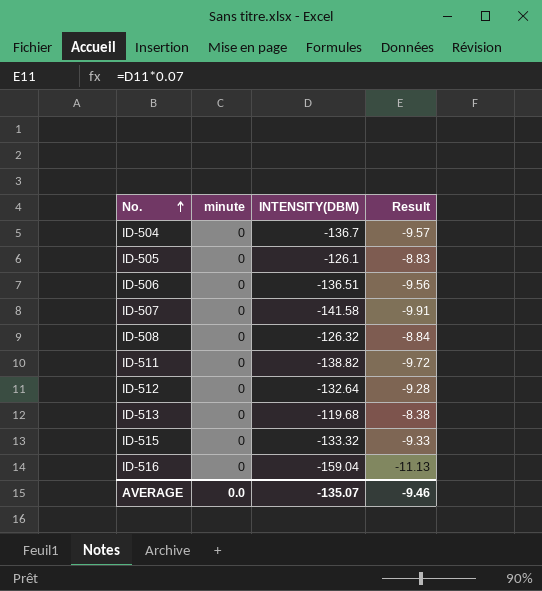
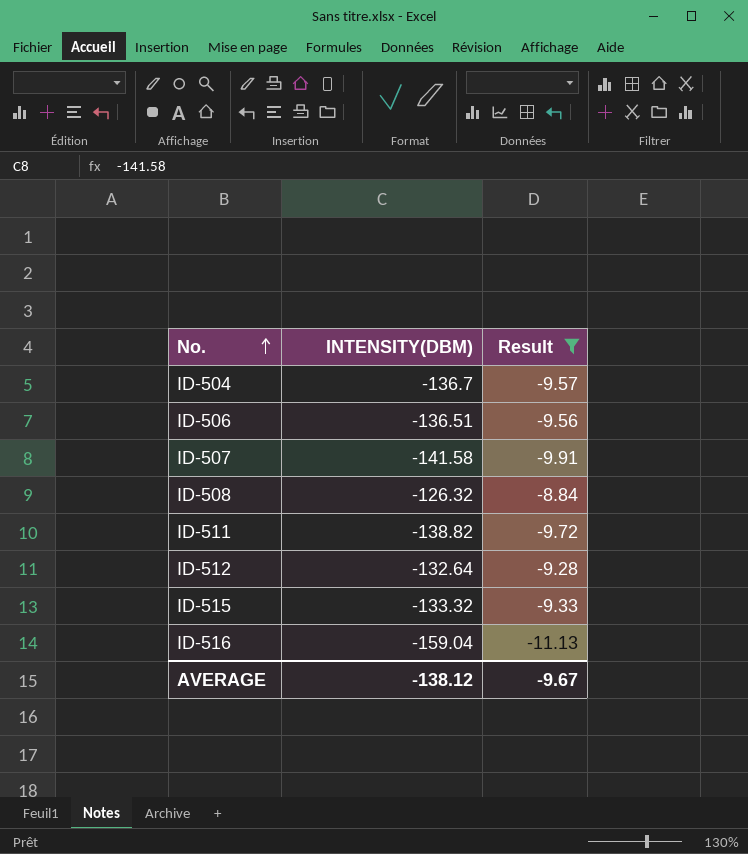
filter: none -> Result <= -8.84
column minute | position: 2 -> none
AVERAGE | INTENSITY(DBM): -135.07 -> -138.12
AVERAGE | Result: -9.46 -> -9.67

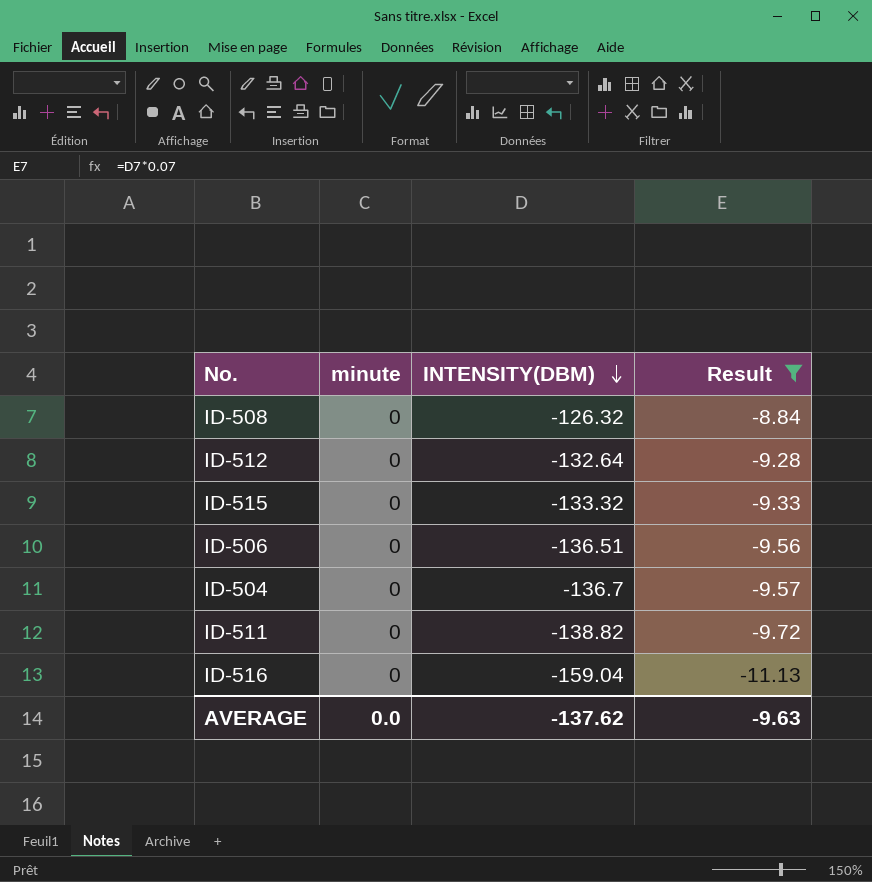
row order: No. ascending -> INTENSITY(DBM) descending
column minute | position: none -> 2
row ID-507: -141.58 | -9.91 -> none
AVERAGE | INTENSITY(DBM): -138.12 -> -137.62
AVERAGE | Result: -9.67 -> -9.63

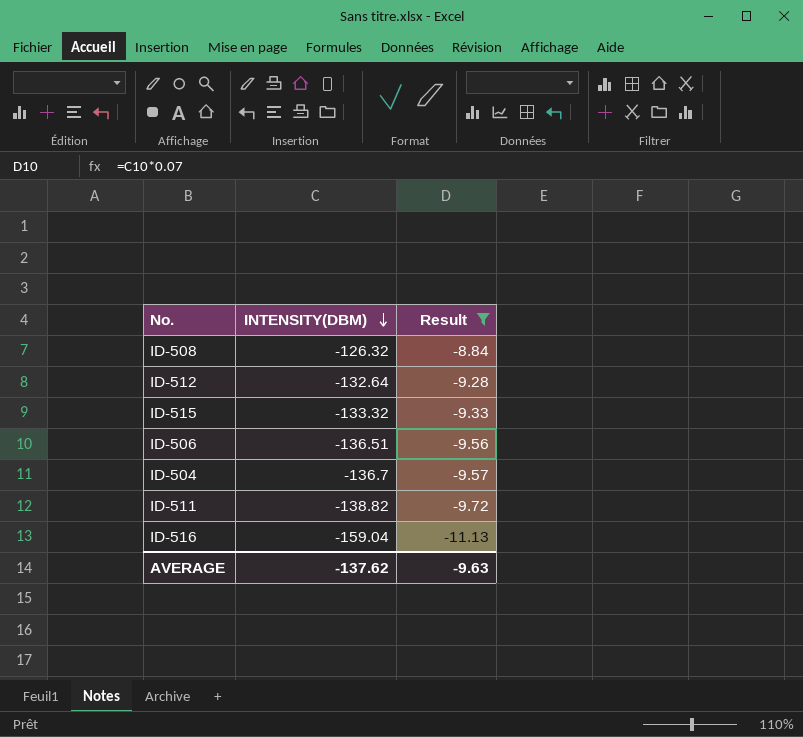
column minute | position: 2 -> none

